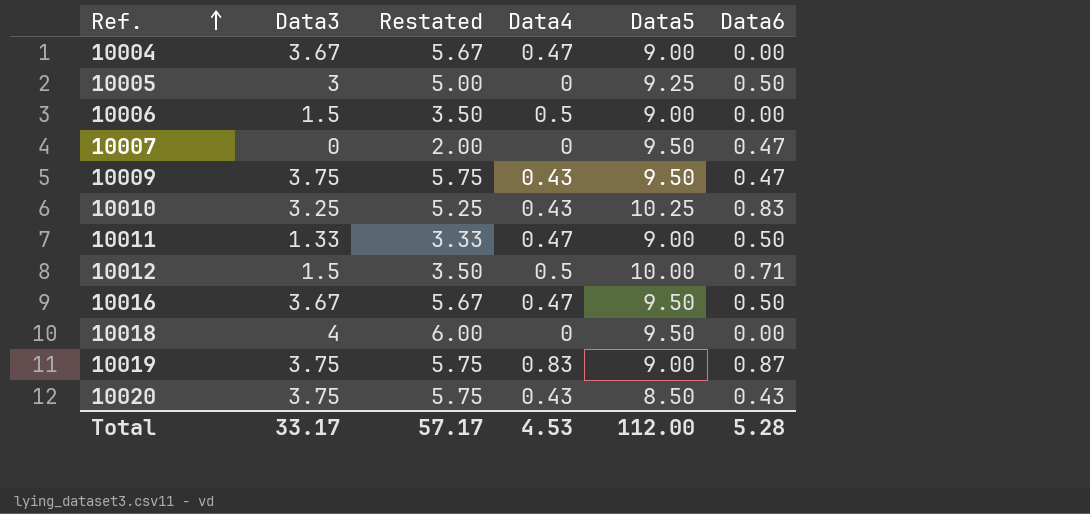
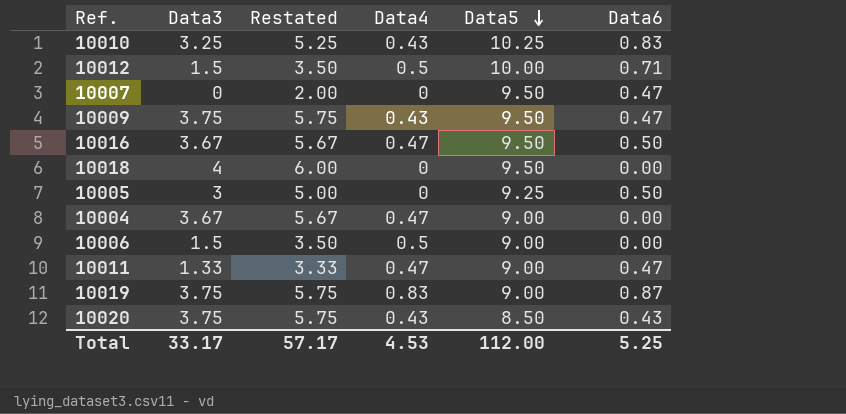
row order: Ref. ascending -> Data5 descending
10011 | Data6: 0.50 -> 0.47
Total | Data6: 5.28 -> 5.25

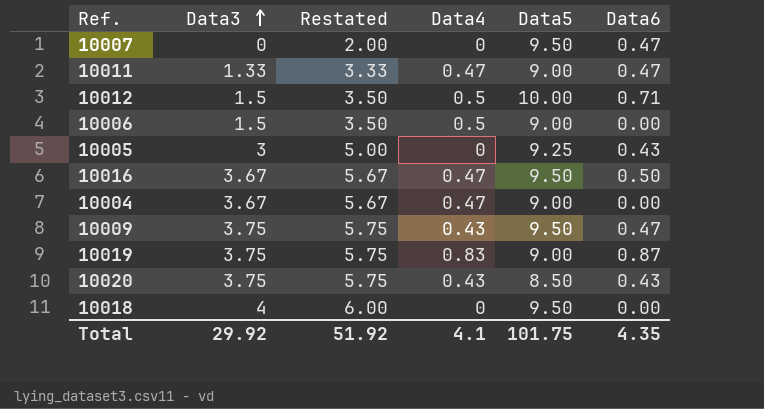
row order: Data5 descending -> Data3 ascending
row 10010: 3.25 | 5.25 | 0.43 | 10.25 | 0.83 -> none
10005 | Data6: 0.50 -> 0.43
Total | Data3: 33.17 -> 29.92
Total | Restated: 57.17 -> 51.92
Total | Data4: 4.53 -> 4.1
Total | Data5: 112.00 -> 101.75
Total | Data6: 5.25 -> 4.35

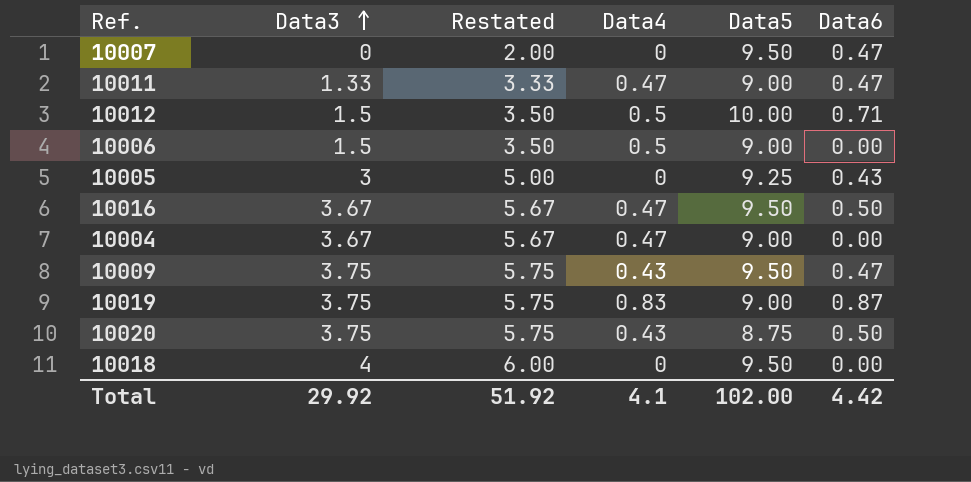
10020 | Data5: 8.50 -> 8.75
10020 | Data6: 0.43 -> 0.50
Total | Data5: 101.75 -> 102.00
Total | Data6: 4.35 -> 4.42

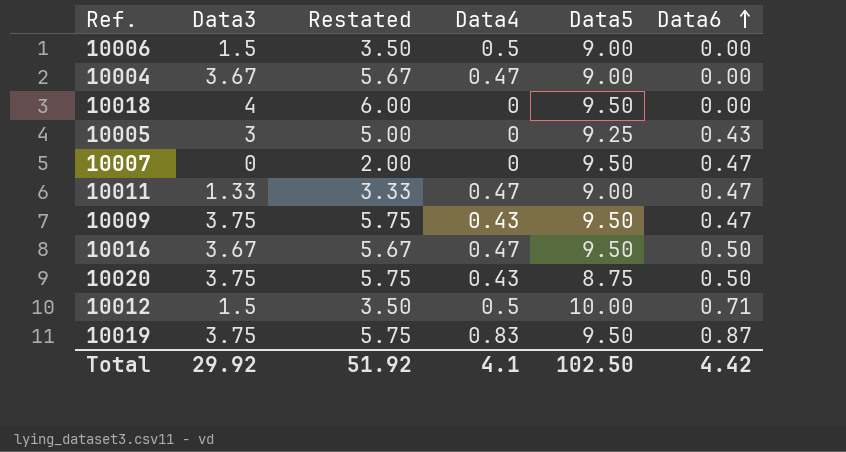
row order: Data3 ascending -> Data6 ascending
10019 | Data5: 9.00 -> 9.50
Total | Data5: 102.00 -> 102.50

